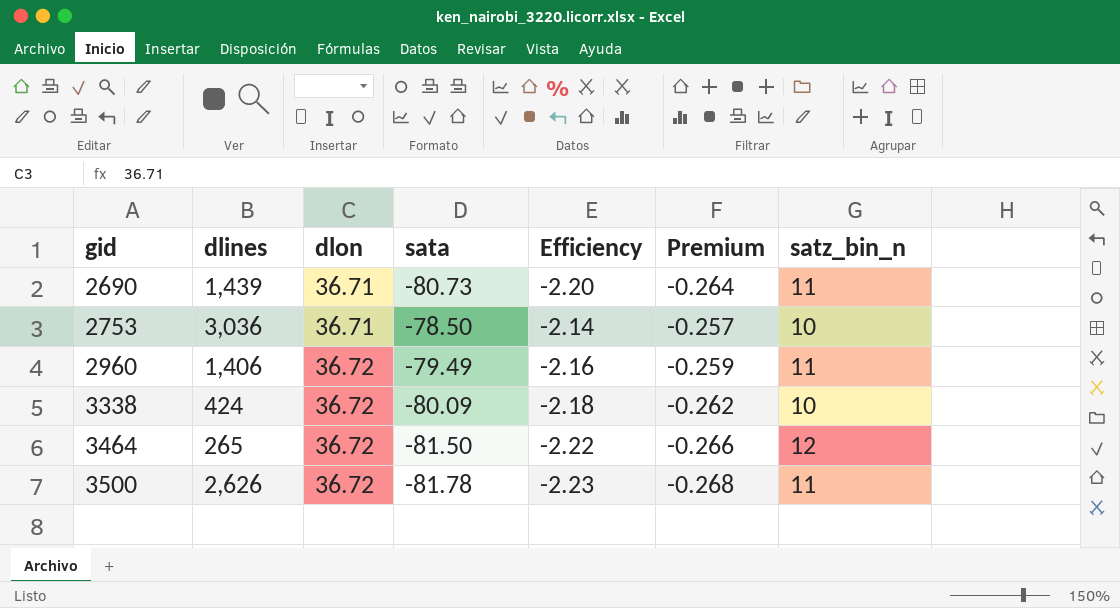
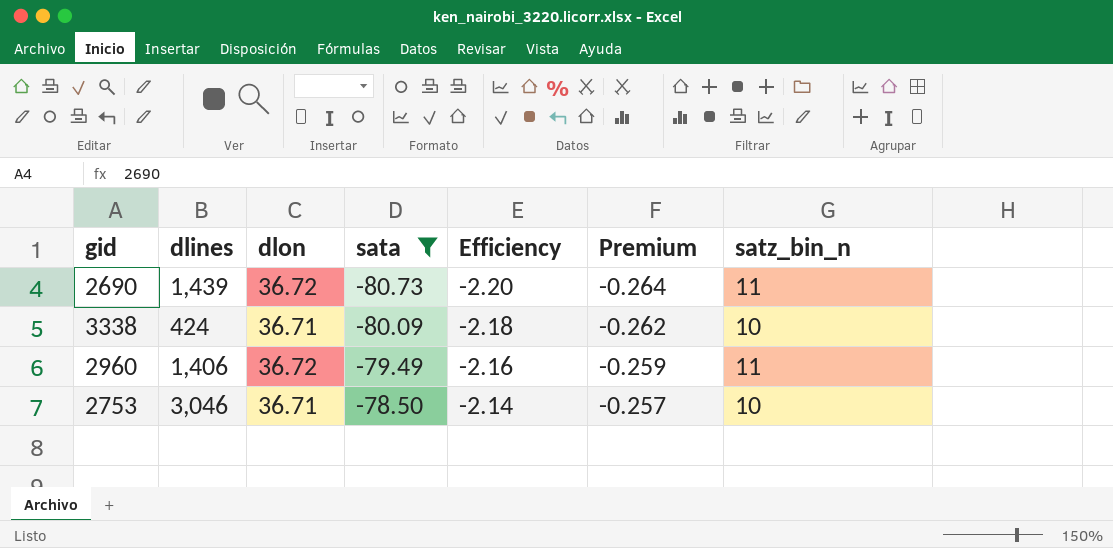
filter: none -> sata >= -80.73
row order: gid ascending -> sata ascending
2690 | dlon: 36.71 -> 36.72
3338 | dlon: 36.72 -> 36.71
2753 | dlines: 3,036 -> 3,046

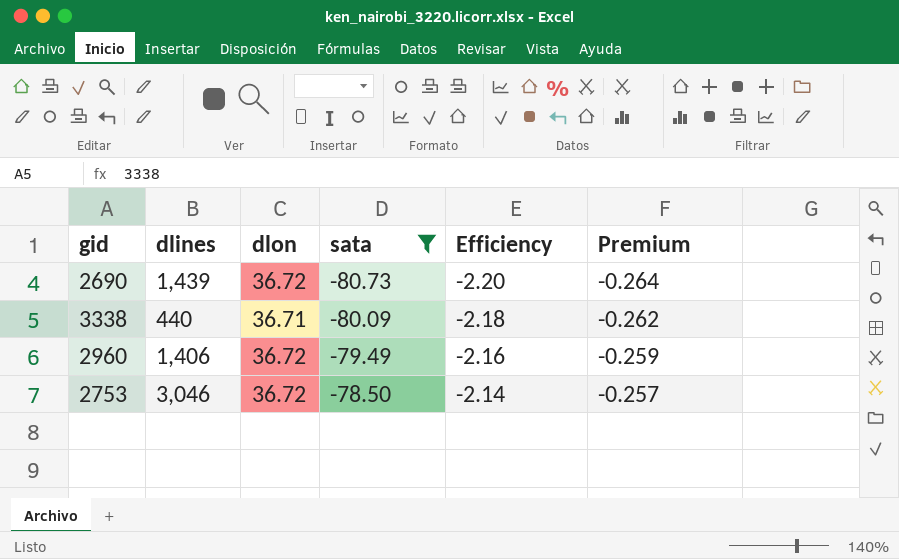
column satz_bin_n | position: 7 -> none
3338 | dlines: 424 -> 440
2753 | dlon: 36.71 -> 36.72

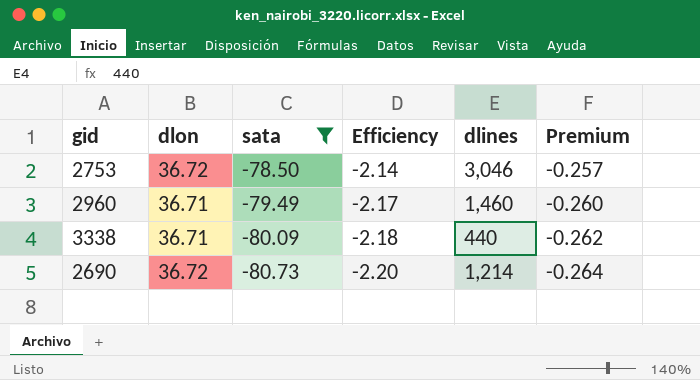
row order: sata ascending -> sata descending
column dlines | position: 2 -> 5
2960 | dlon: 36.72 -> 36.71
2960 | Efficiency: -2.16 -> -2.17
2960 | dlines: 1,406 -> 1,460
2960 | Premium: -0.259 -> -0.260
2690 | dlines: 1,439 -> 1,214

